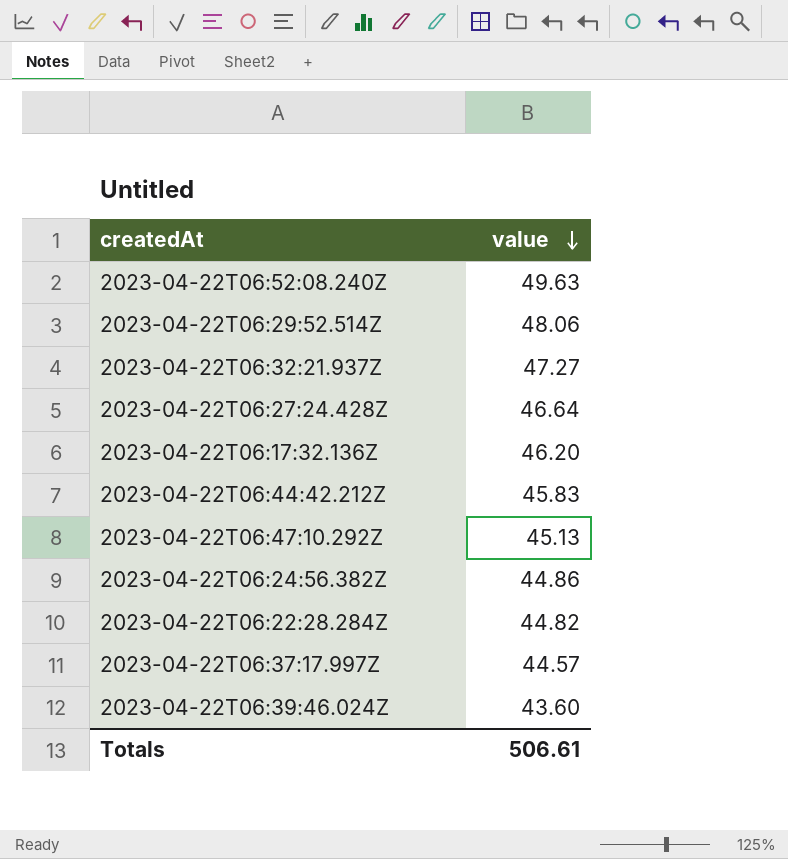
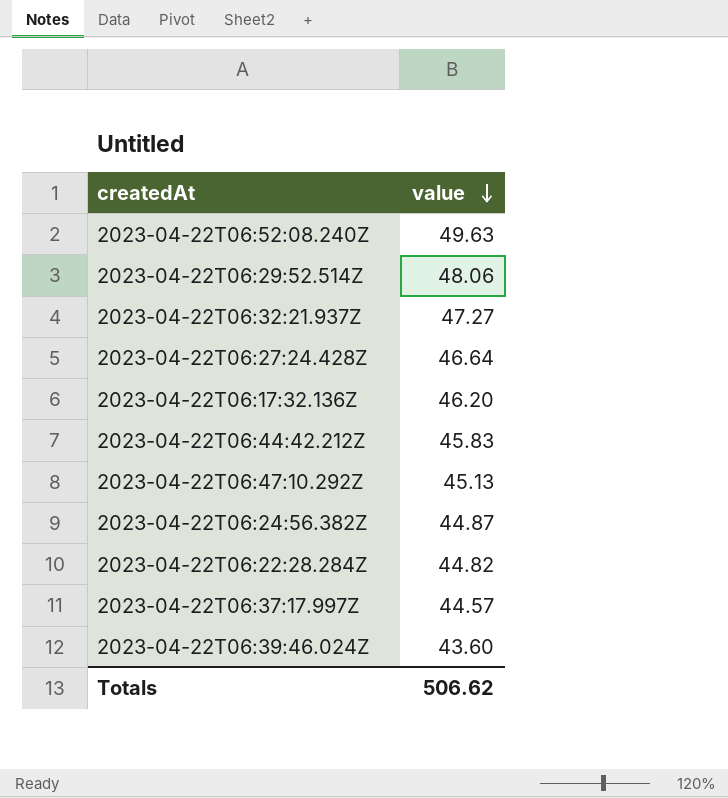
2023-04-22T06:24:56.382Z | value: 44.86 -> 44.87
Totals | value: 506.61 -> 506.62

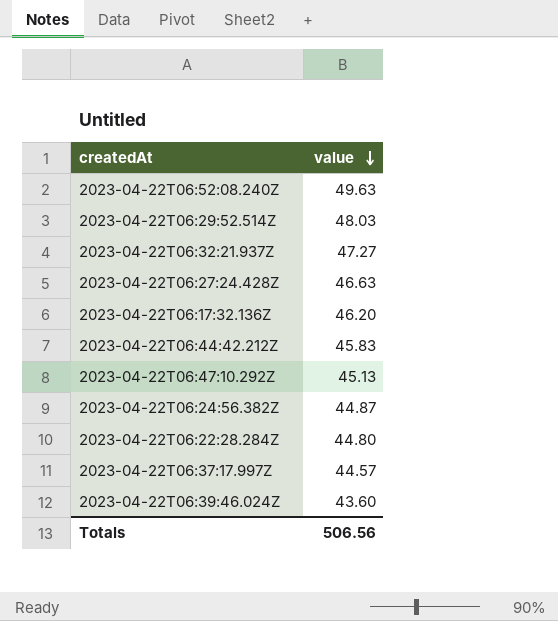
2023-04-22T06:29:52.514Z | value: 48.06 -> 48.03
2023-04-22T06:27:24.428Z | value: 46.64 -> 46.63
2023-04-22T06:22:28.284Z | value: 44.82 -> 44.80
Totals | value: 506.62 -> 506.56

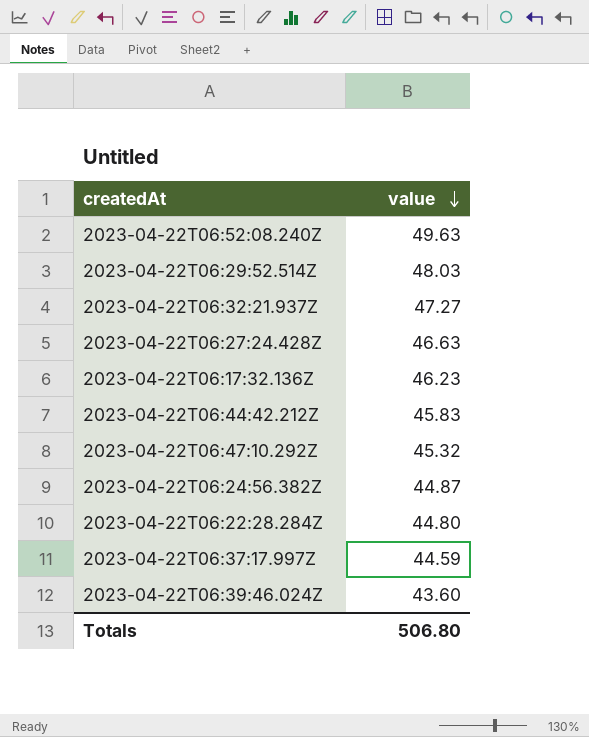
2023-04-22T06:17:32.136Z | value: 46.20 -> 46.23
2023-04-22T06:47:10.292Z | value: 45.13 -> 45.32
2023-04-22T06:37:17.997Z | value: 44.57 -> 44.59
Totals | value: 506.56 -> 506.80

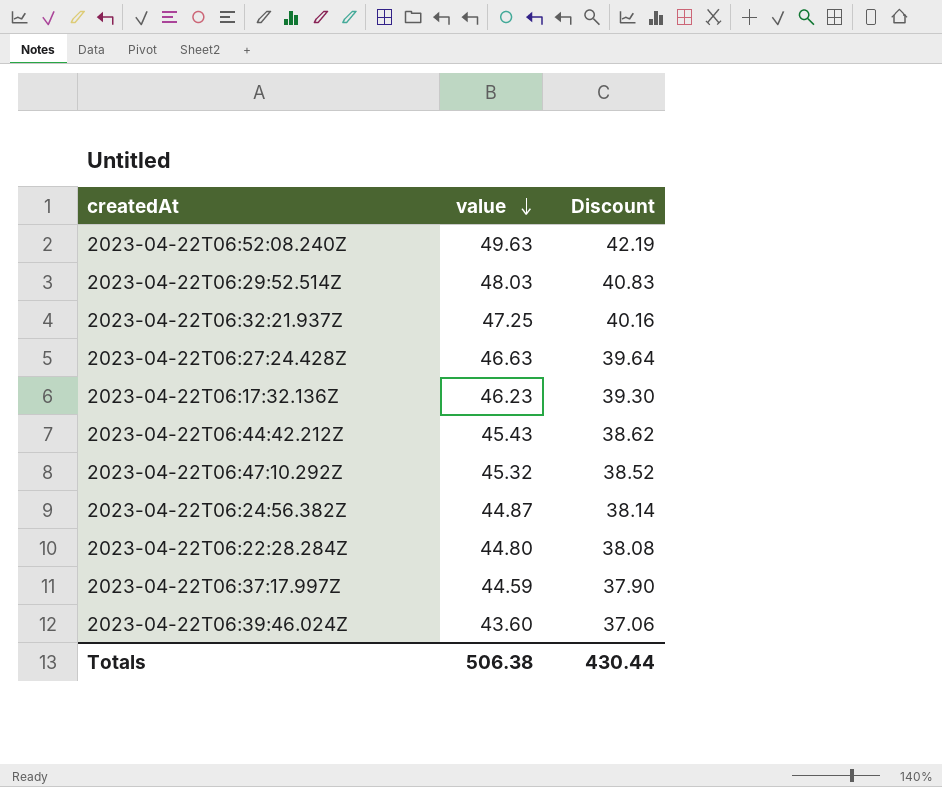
column Discount | formula: none -> [value] * 0.85
2023-04-22T06:32:21.937Z | value: 47.27 -> 47.25
2023-04-22T06:44:42.212Z | value: 45.83 -> 45.43
Totals | value: 506.80 -> 506.38

